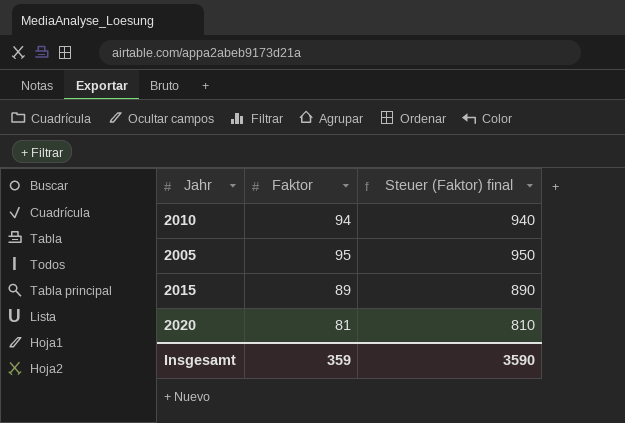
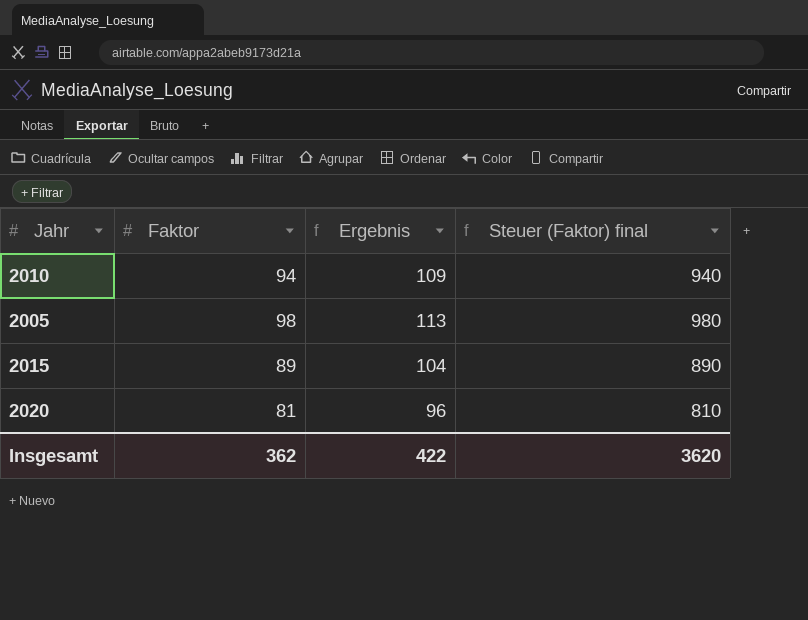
column Ergebnis | formula: none -> [Faktor] + 15
2005 | Faktor: 95 -> 98
2005 | Steuer (Faktor) final: 950 -> 980
Insgesamt | Faktor: 359 -> 362
Insgesamt | Steuer (Faktor) final: 3590 -> 3620

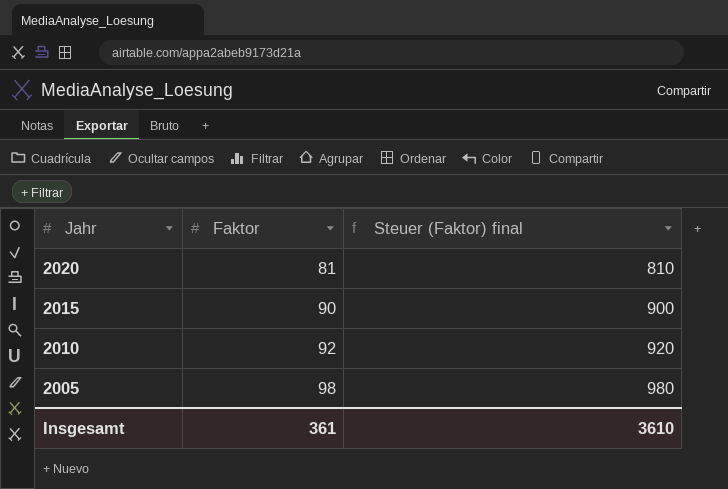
row order: none -> Jahr descending
column Ergebnis | formula: [Faktor] + 15 -> none
2015 | Faktor: 89 -> 90
2015 | Steuer (Faktor) final: 890 -> 900
2010 | Faktor: 94 -> 92
2010 | Steuer (Faktor) final: 940 -> 920
Insgesamt | Faktor: 362 -> 361
Insgesamt | Steuer (Faktor) final: 3620 -> 3610

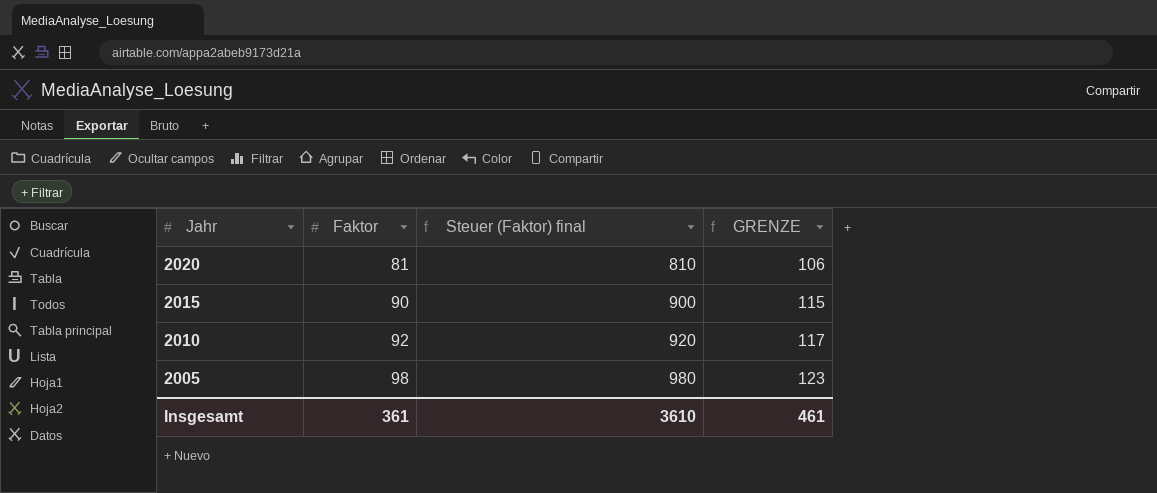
column GRENZE | formula: none -> [Faktor] + 25

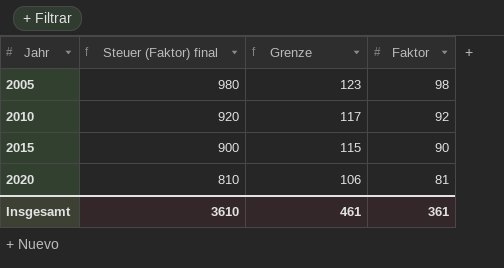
row order: Jahr descending -> Jahr ascending
column name: GRENZE -> Grenze
column Faktor | position: 2 -> 4

